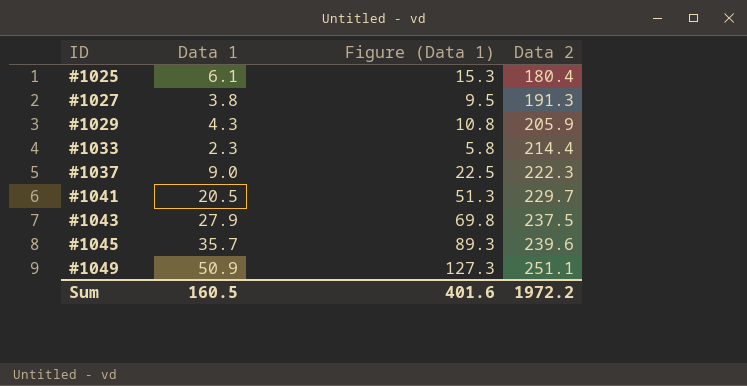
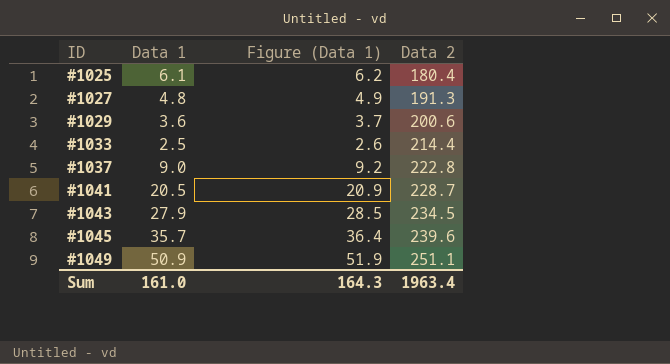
column Figure (Data 1) | formula: [Data 1] * 2.5 -> [Data 1] * 1.02
#1027 | Data 1: 3.8 -> 4.8
#1029 | Data 1: 4.3 -> 3.6
#1029 | Data 2: 205.9 -> 200.6
#1033 | Data 1: 2.3 -> 2.5
#1037 | Data 2: 222.3 -> 222.8
#1041 | Data 2: 229.7 -> 228.7
#1043 | Data 2: 237.5 -> 234.5
Sum | Data 1: 160.5 -> 161.0
Sum | Figure (Data 1): 401.6 -> 164.3
Sum | Data 2: 1972.2 -> 1963.4

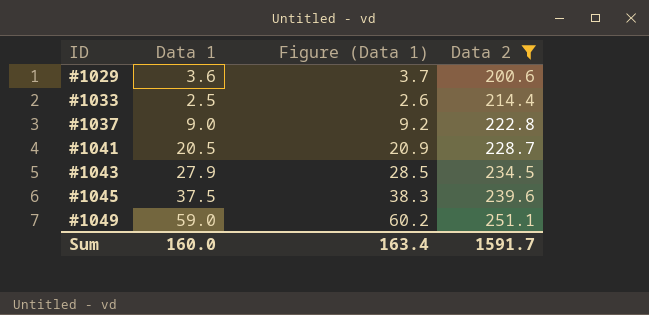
filter: none -> Data 2 >= 200.6
#1045 | Data 1: 35.7 -> 37.5
#1045 | Figure (Data 1): 36.4 -> 38.3
#1049 | Data 1: 50.9 -> 59.0
#1049 | Figure (Data 1): 51.9 -> 60.2
Sum | Data 1: 161.0 -> 160.0
Sum | Figure (Data 1): 164.3 -> 163.4
Sum | Data 2: 1963.4 -> 1591.7

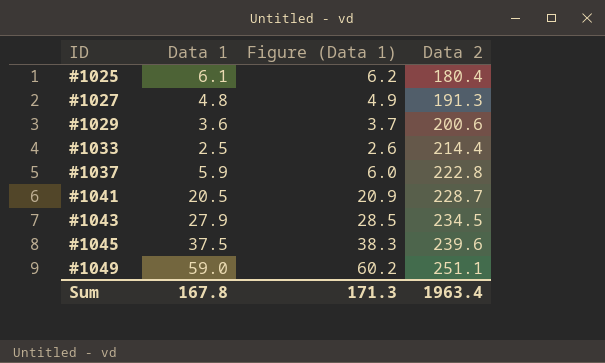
filter: Data 2 >= 200.6 -> none
#1037 | Data 1: 9.0 -> 5.9
#1037 | Figure (Data 1): 9.2 -> 6.0
Sum | Data 1: 160.0 -> 167.8
Sum | Figure (Data 1): 163.4 -> 171.3
Sum | Data 2: 1591.7 -> 1963.4

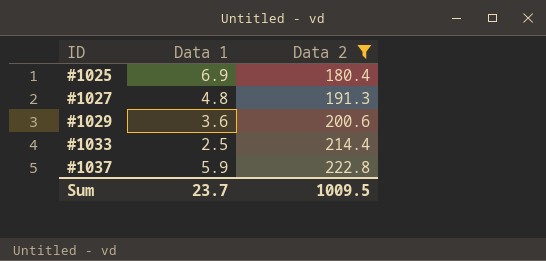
filter: none -> Data 2 <= 222.8
column Figure (Data 1) | formula: [Data 1] * 1.02 -> none
#1025 | Data 1: 6.1 -> 6.9
Sum | Data 1: 167.8 -> 23.7
Sum | Data 2: 1963.4 -> 1009.5

